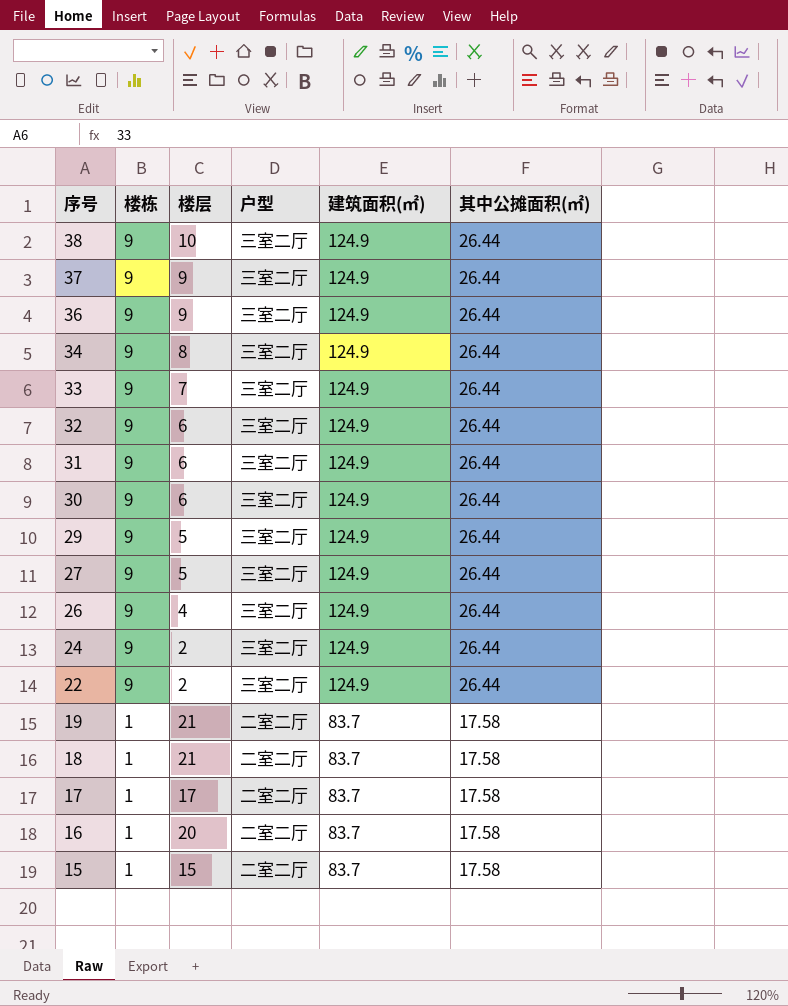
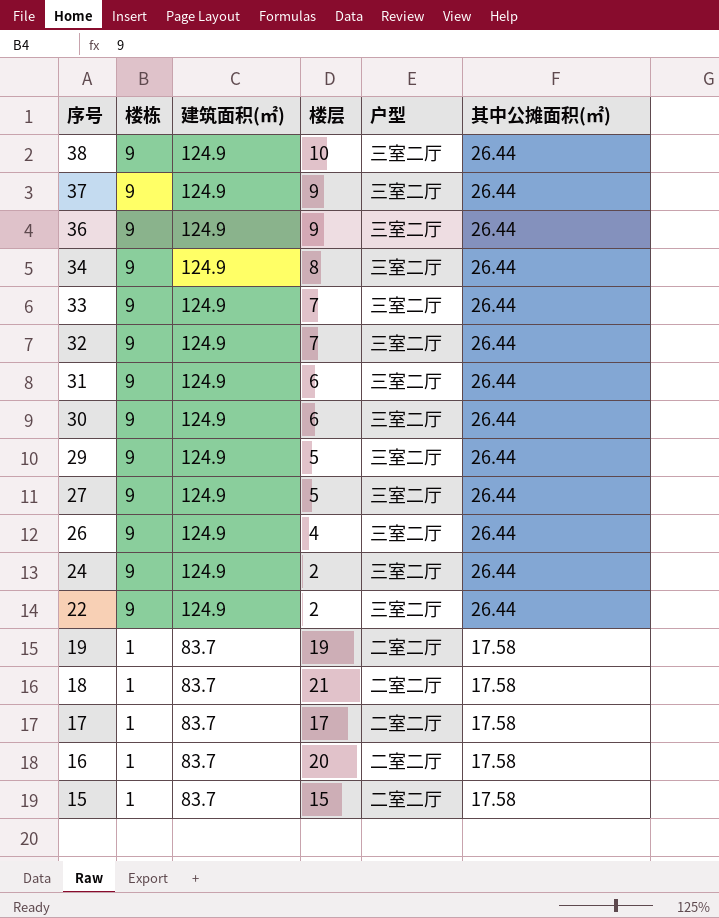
column 建筑面积(㎡) | position: 5 -> 3
32 | 楼层: 6 -> 7
19 | 楼层: 21 -> 19

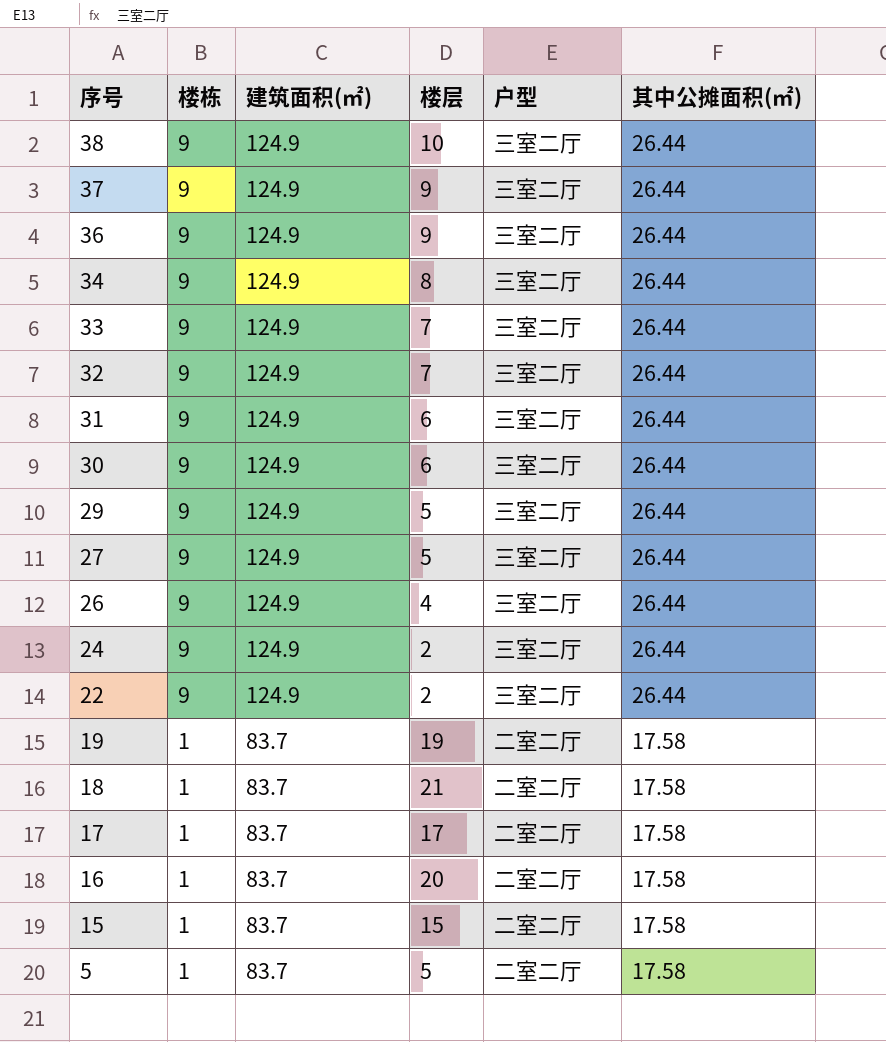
row 5: none -> 1 | 83.7 | 5 | 二室二厅 | 17.58

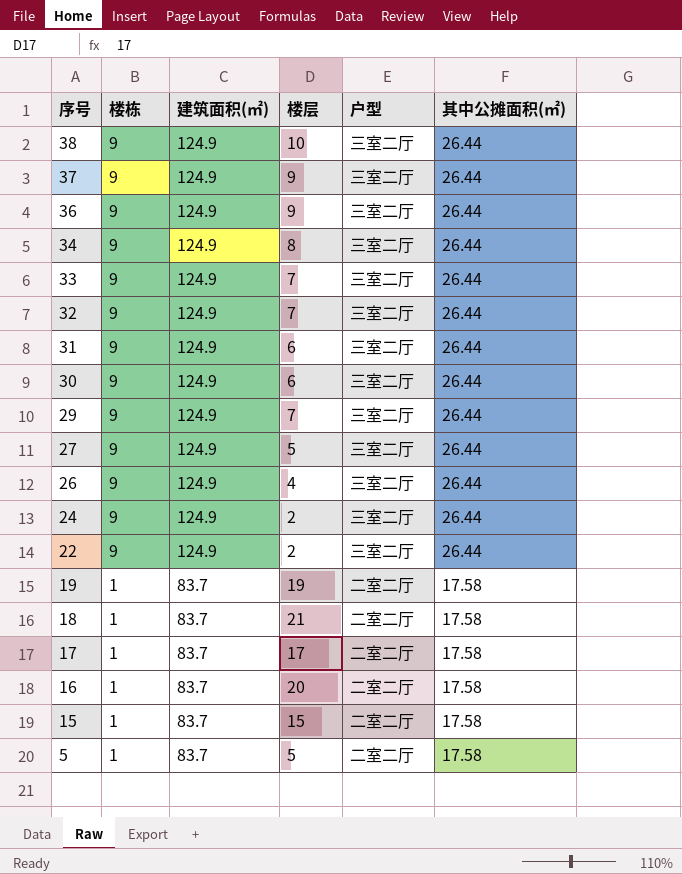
29 | 楼层: 5 -> 7

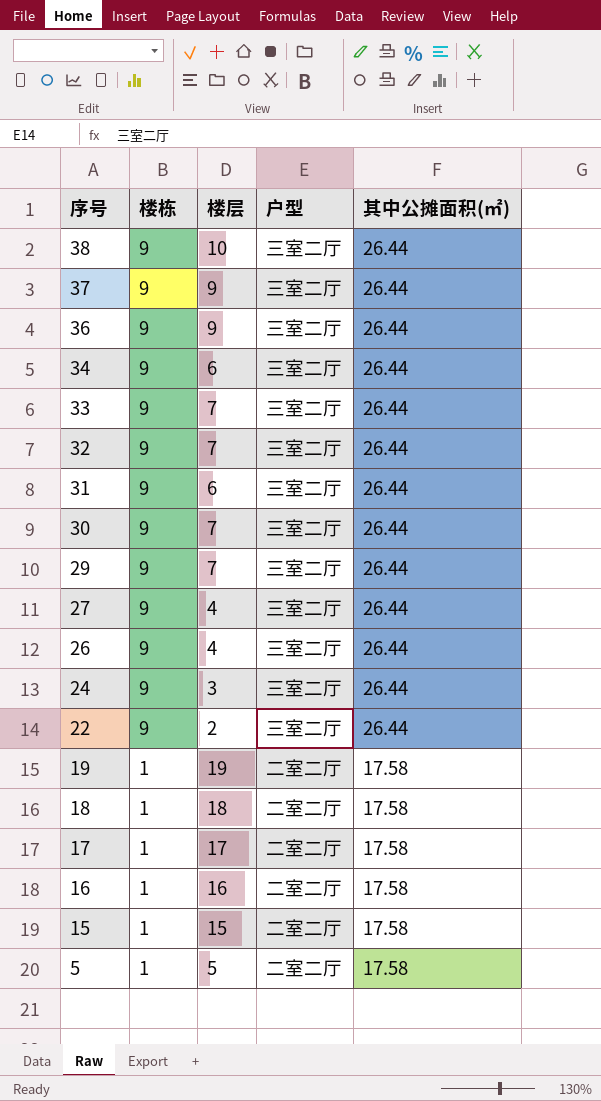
column 建筑面积(㎡) | position: 3 -> none
34 | 楼层: 8 -> 6
30 | 楼层: 6 -> 7
27 | 楼层: 5 -> 4
24 | 楼层: 2 -> 3
18 | 楼层: 21 -> 18
16 | 楼层: 20 -> 16

